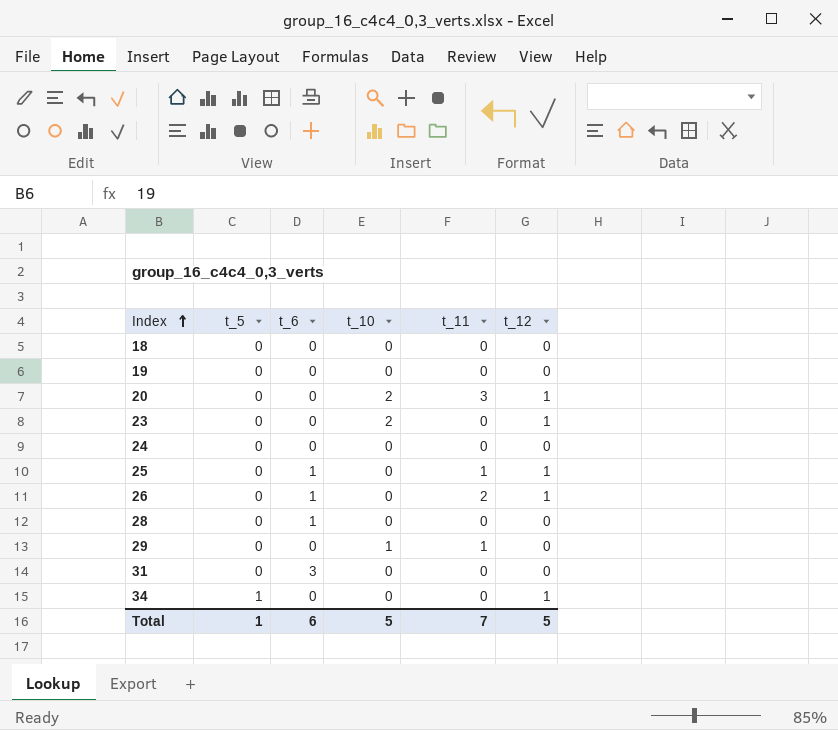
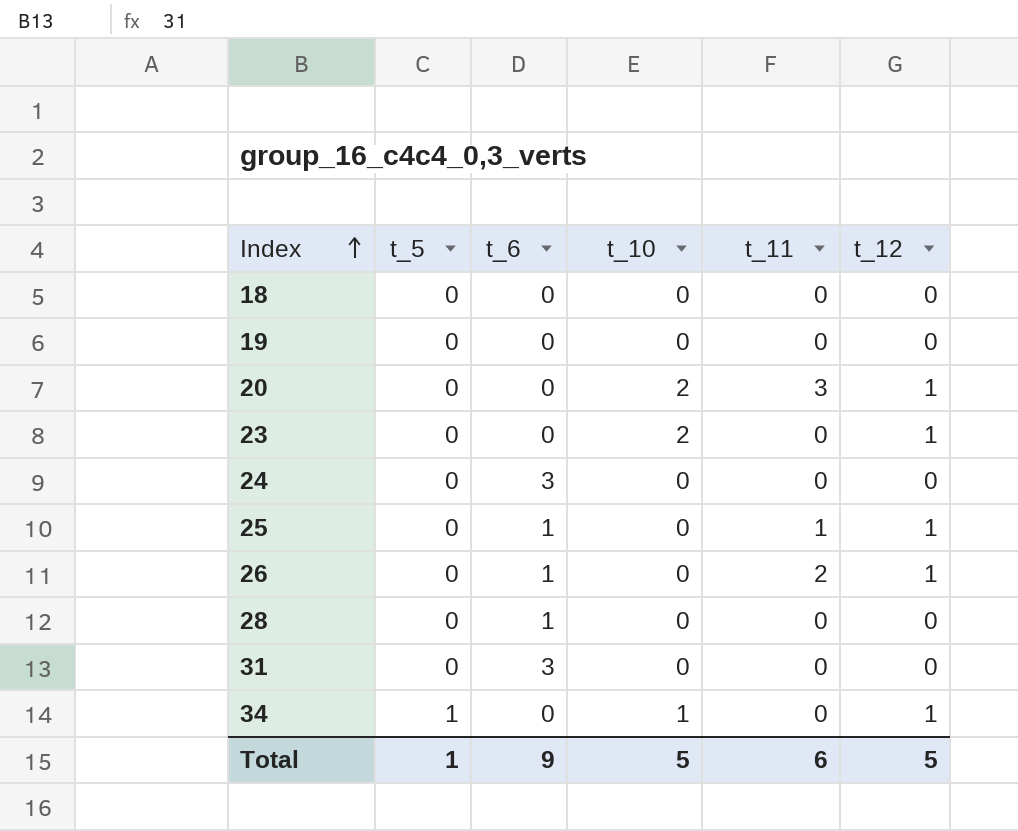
row 29: 0 | 0 | 1 | 1 | 0 -> none
24 | t_6: 0 -> 3
34 | t_10: 0 -> 1
Total | t_6: 6 -> 9
Total | t_11: 7 -> 6

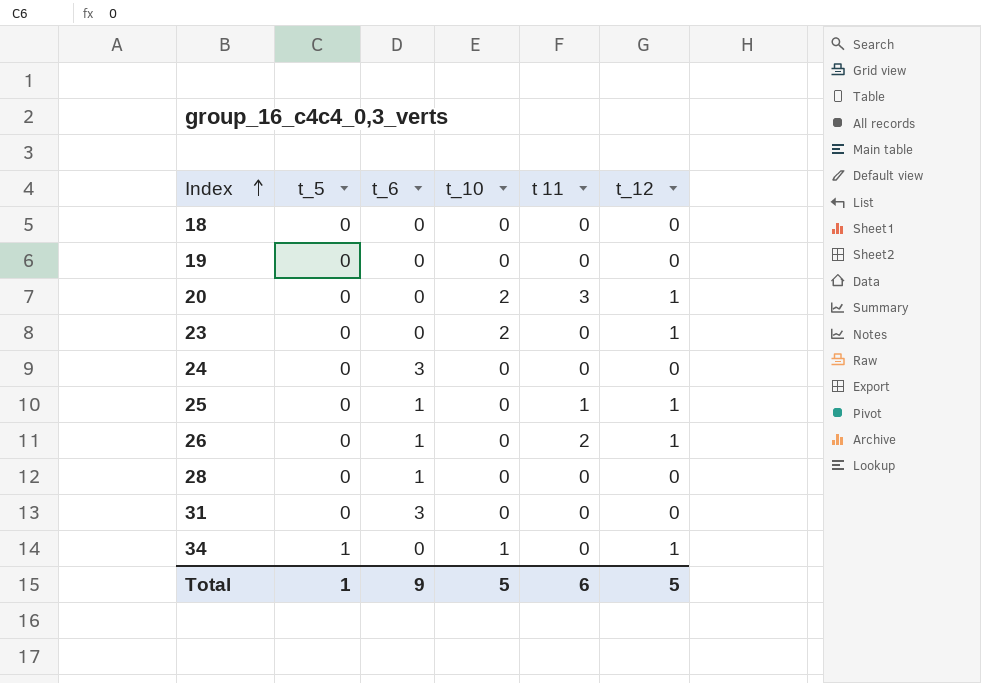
column name: t_11 -> t 11

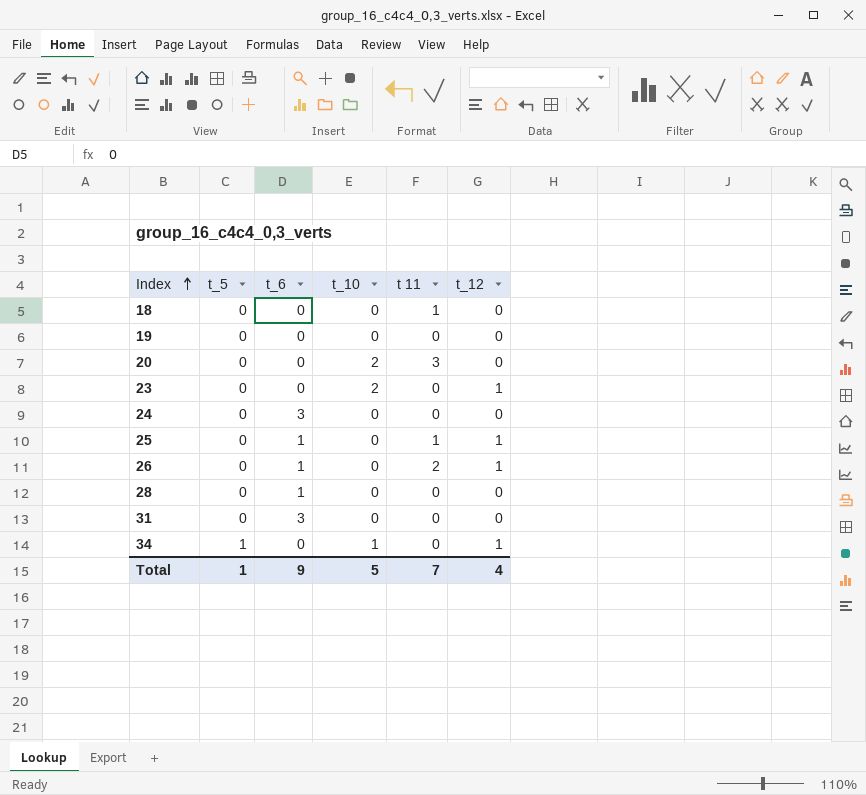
18 | t 11: 0 -> 1
20 | t_12: 1 -> 0
Total | t 11: 6 -> 7
Total | t_12: 5 -> 4

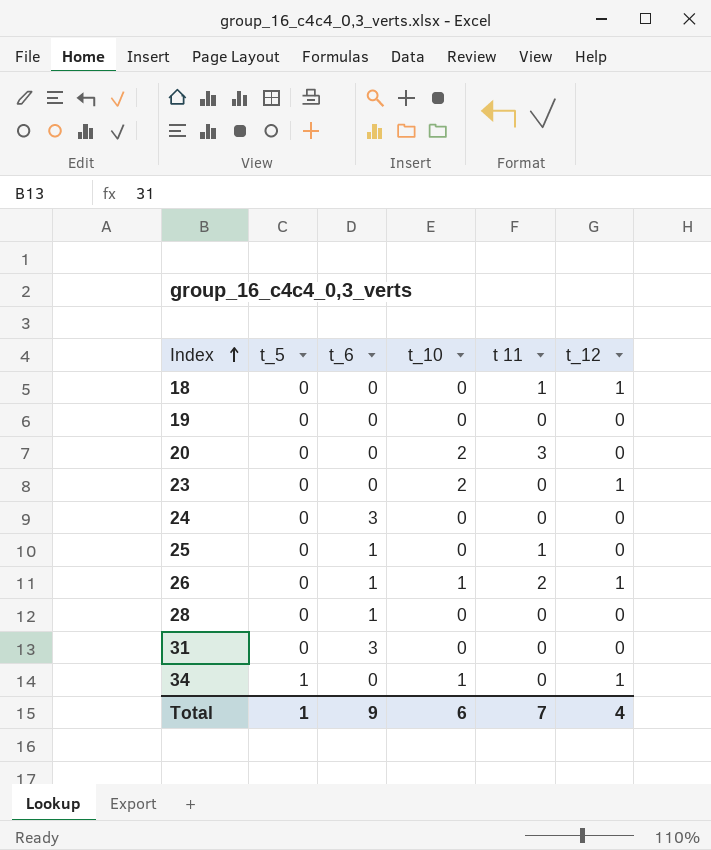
18 | t_12: 0 -> 1
25 | t_12: 1 -> 0
26 | t_10: 0 -> 1
Total | t_10: 5 -> 6

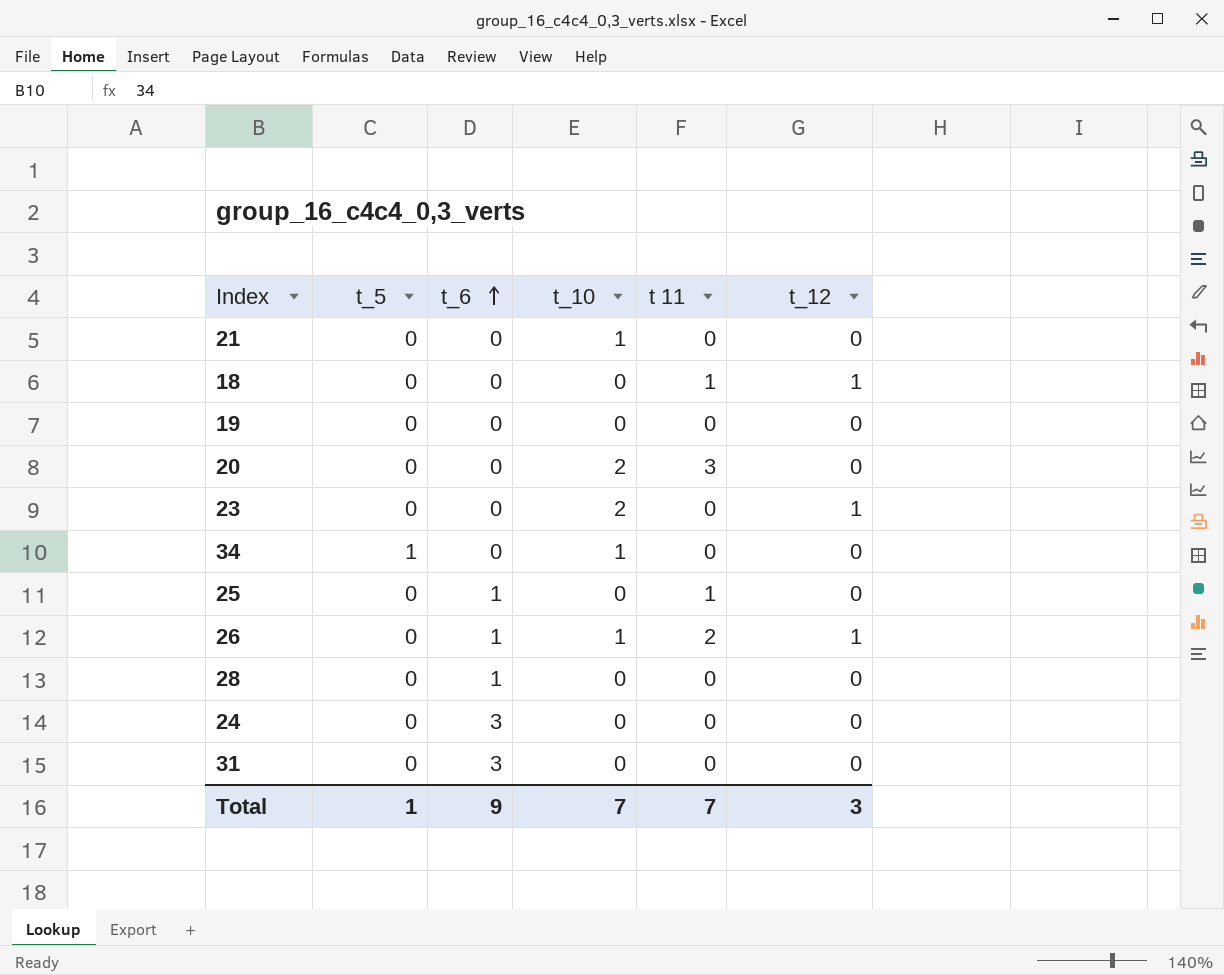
row order: Index ascending -> t_6 ascending
row 21: none -> 0 | 0 | 1 | 0 | 0
34 | t_12: 1 -> 0
Total | t_10: 6 -> 7
Total | t_12: 4 -> 3

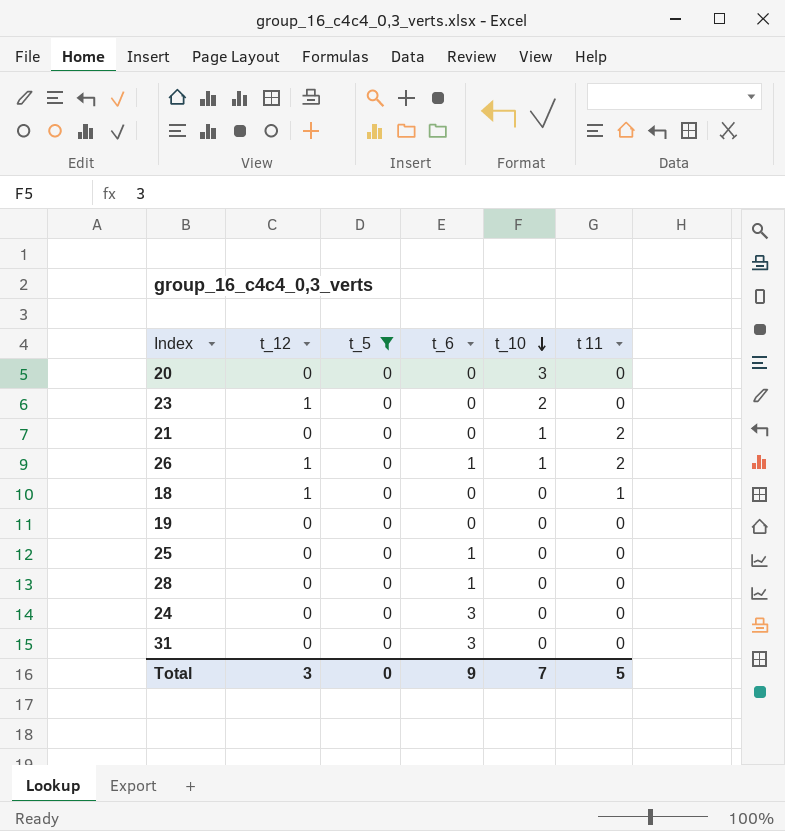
filter: none -> t_5 = 0
row order: t_6 ascending -> t_10 descending
column t_12 | position: 6 -> 2
20 | t_10: 2 -> 3
20 | t 11: 3 -> 0
21 | t 11: 0 -> 2
25 | t 11: 1 -> 0
Total | t_5: 1 -> 0
Total | t 11: 7 -> 5

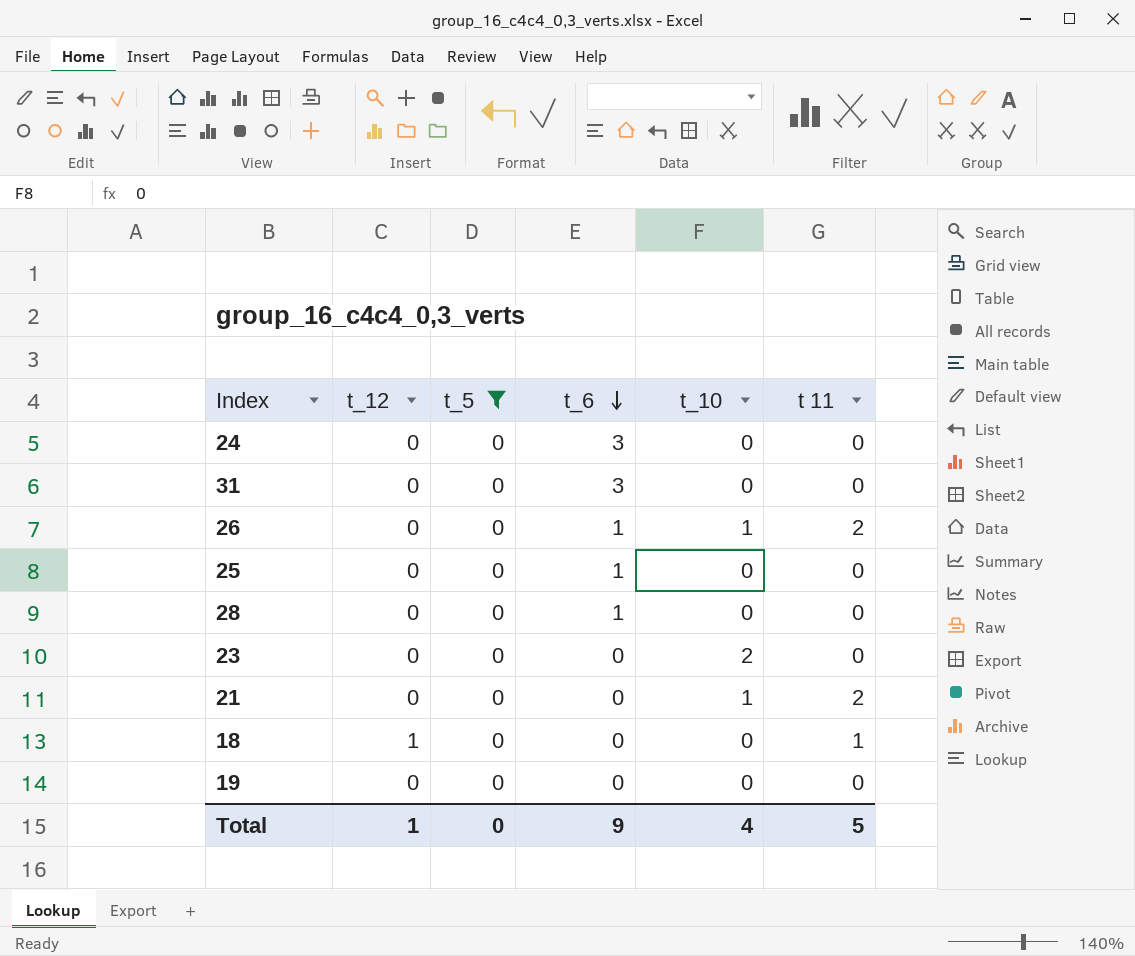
row order: t_10 descending -> t_6 descending
row 20: 0 | 0 | 0 | 3 | 0 -> none
26 | t_12: 1 -> 0
23 | t_12: 1 -> 0
Total | t_12: 3 -> 1
Total | t_10: 7 -> 4

